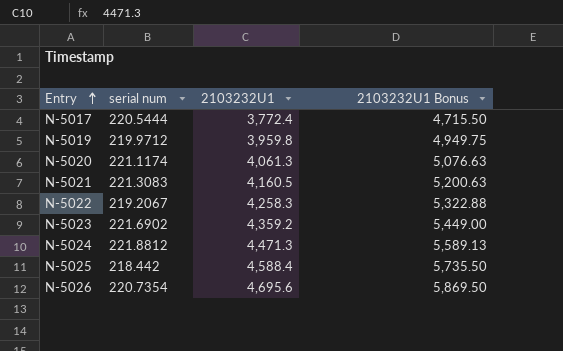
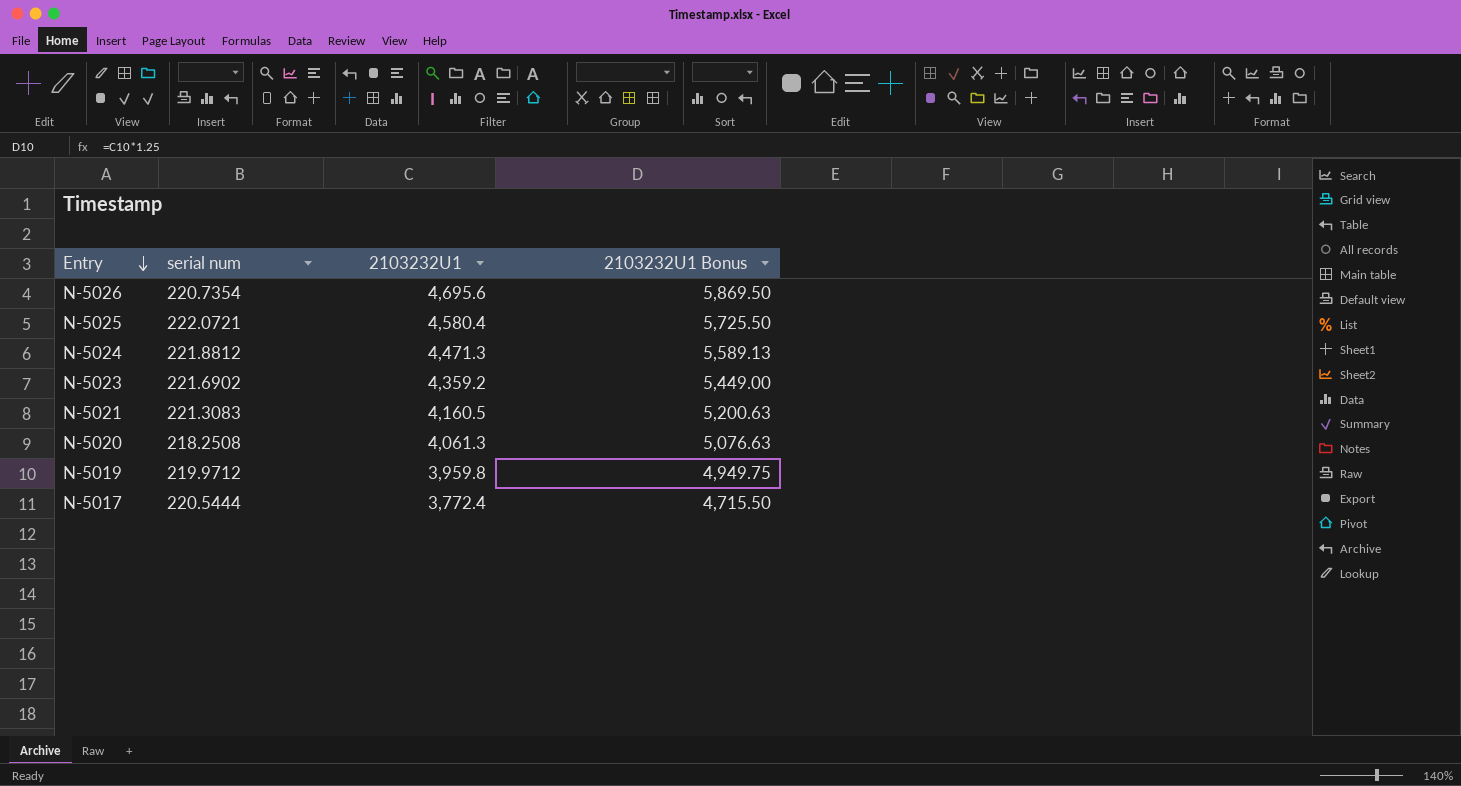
row order: Entry ascending -> Entry descending
row N-5022: 219.2067 | 4,258.3 | 5,322.88 -> none
N-5025 | serial num: 218.442 -> 222.0721
N-5025 | 2103232U1: 4,588.4 -> 4,580.4
N-5025 | 2103232U1 Bonus: 5,735.50 -> 5,725.50
N-5020 | serial num: 221.1174 -> 218.2508

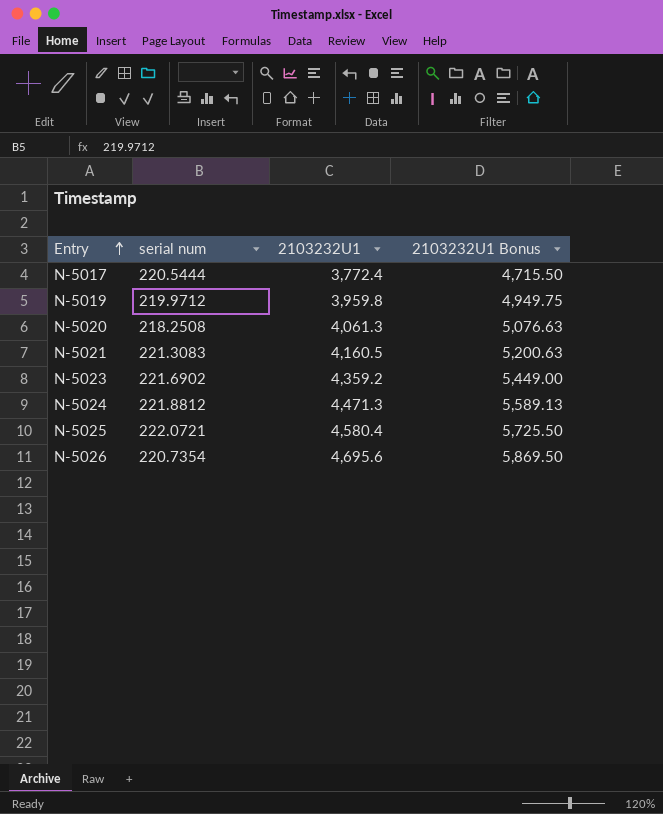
row order: Entry descending -> Entry ascending

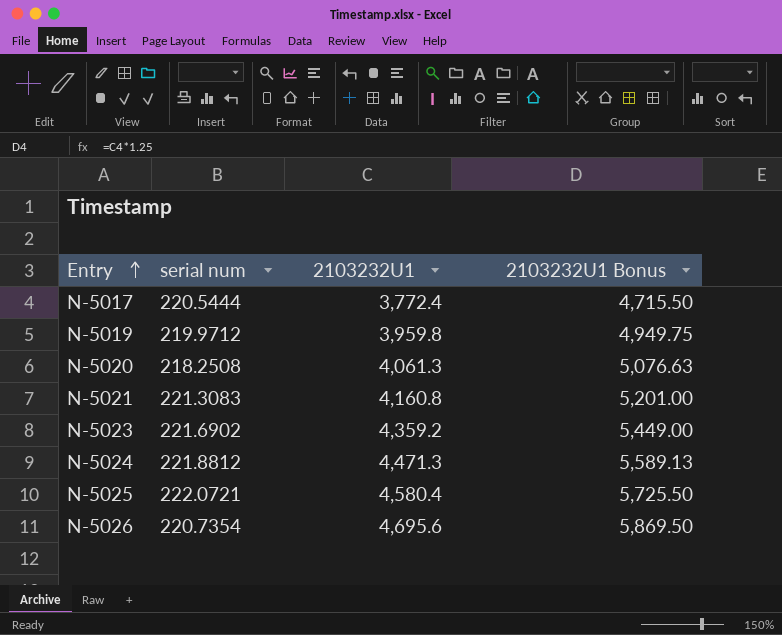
N-5021 | 2103232U1: 4,160.5 -> 4,160.8
N-5021 | 2103232U1 Bonus: 5,200.63 -> 5,201.00

